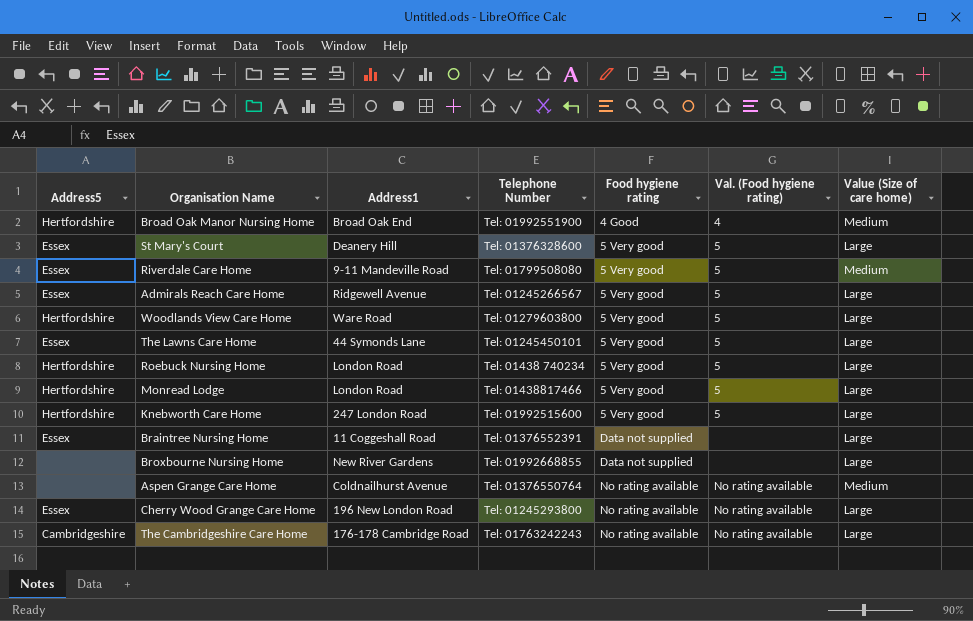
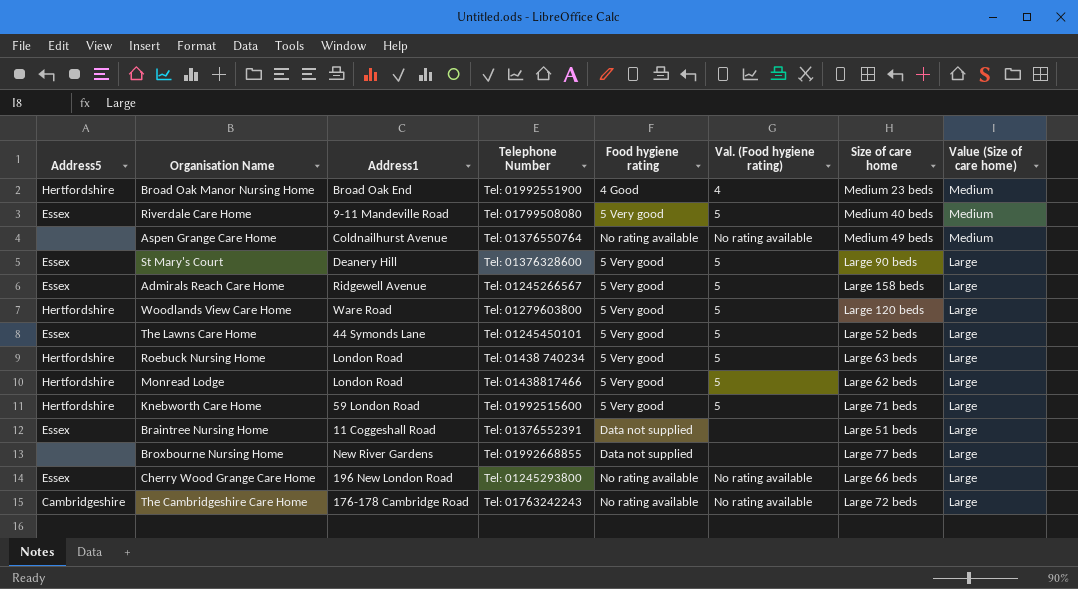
row order: Food hygiene rating ascending -> Value (Size of care home) descending
column Size of care home | position: none -> 7
Knebworth Care Home | Address1: 247 London Road -> 59 London Road

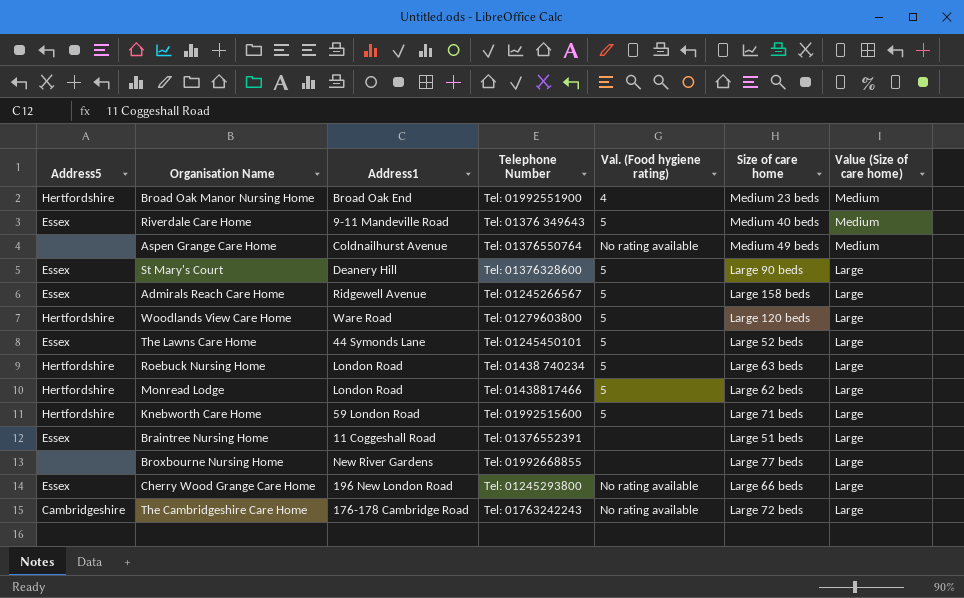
column Food hygiene rating | position: 5 -> none
Riverdale Care Home | Telephone Number: Tel: 01799508080 -> Tel: 01376 349643

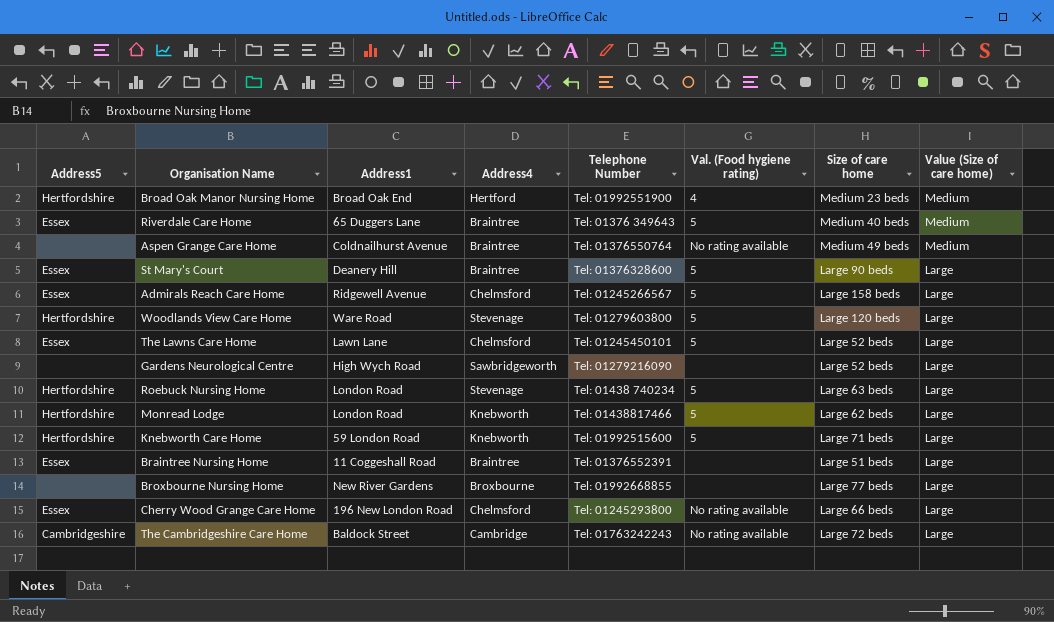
column Address4 | position: none -> 4
Riverdale Care Home | Address1: 9-11 Mandeville Road -> 65 Duggers Lane
The Lawns Care Home | Address1: 44 Symonds Lane -> Lawn Lane
row Gardens Neurological Centre: none -> none | High Wych Road | Sawbridgeworth | Tel: 01279216090 | none | Large 52 beds | Large
The Cambridgeshire Care Home | Address1: 176-178 Cambridge Road -> Baldock Street

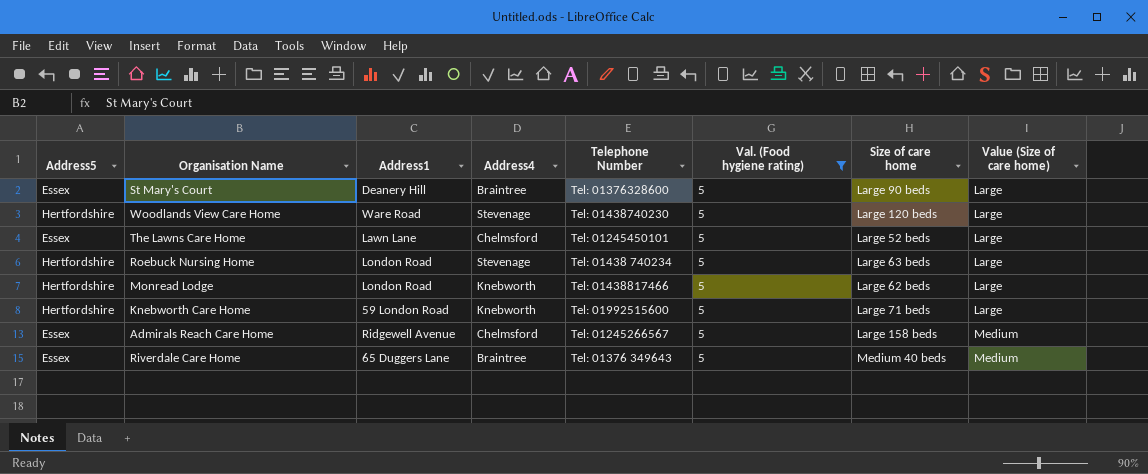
filter: none -> Val. (Food hygiene rating) = 5
row order: Value (Size of care home) descending -> Value (Size of care home) ascending
Woodlands View Care Home | Telephone Number: Tel: 01279603800 -> Tel: 01438740230
Admirals Reach Care Home | Value (Size of care home): Large -> Medium

